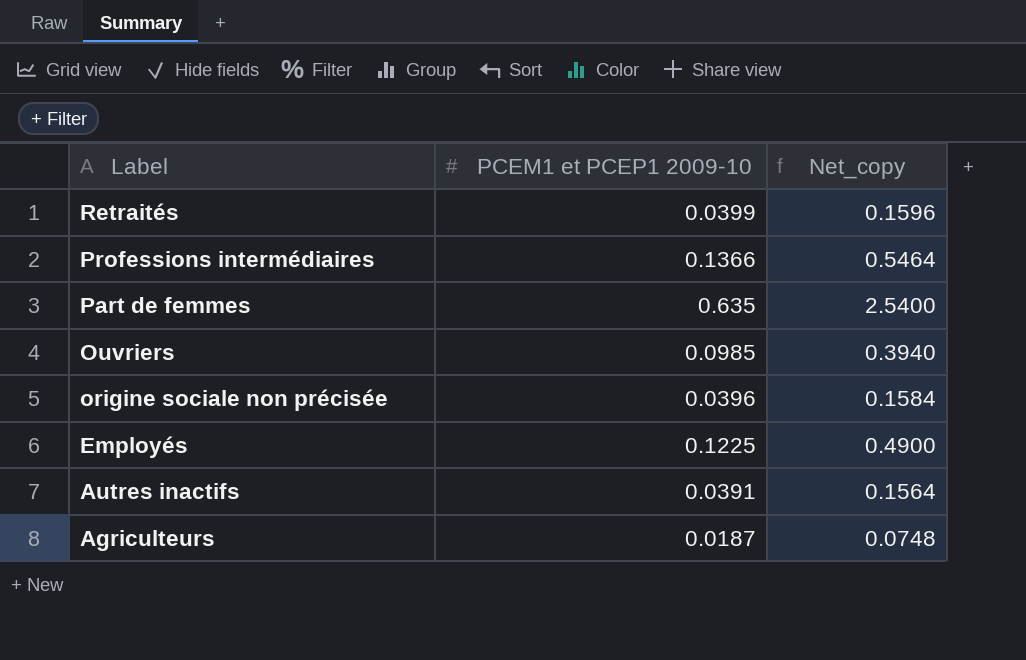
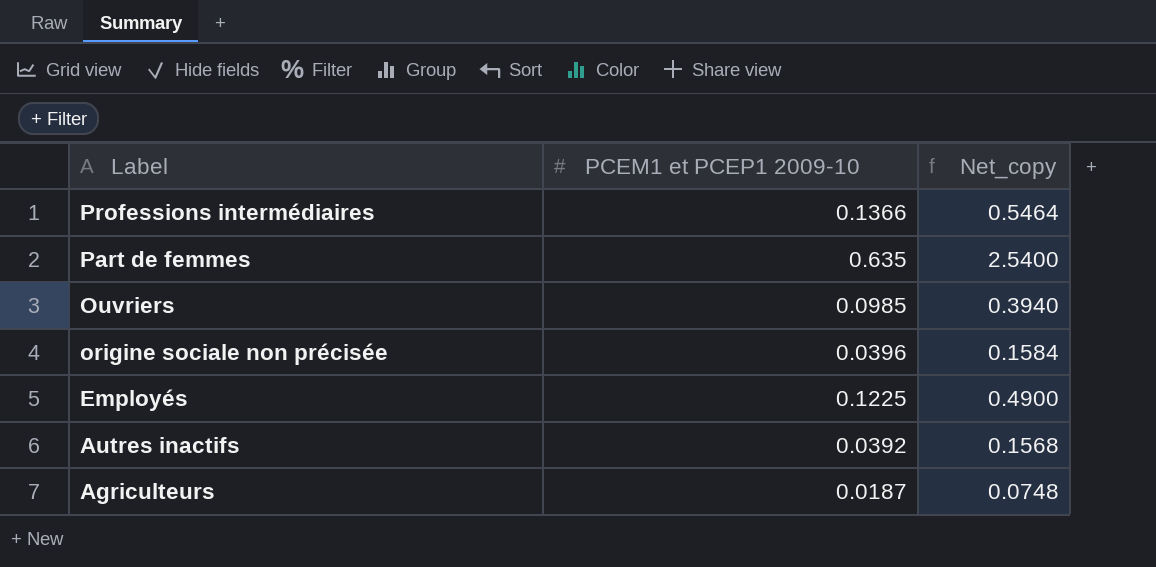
row Retraités: 0.0399 | 0.1596 -> none
Autres inactifs | PCEM1 et PCEP1 2009-10: 0.0391 -> 0.0392
Autres inactifs | Net_copy: 0.1564 -> 0.1568

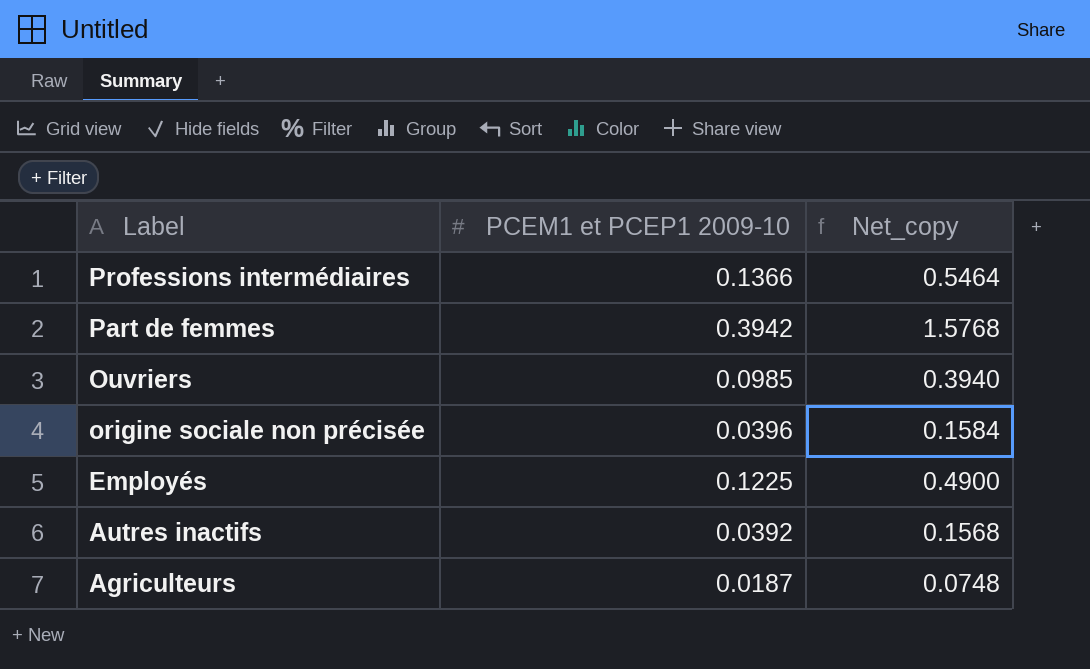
Part de femmes | PCEM1 et PCEP1 2009-10: 0.635 -> 0.3942
Part de femmes | Net_copy: 2.5400 -> 1.5768

